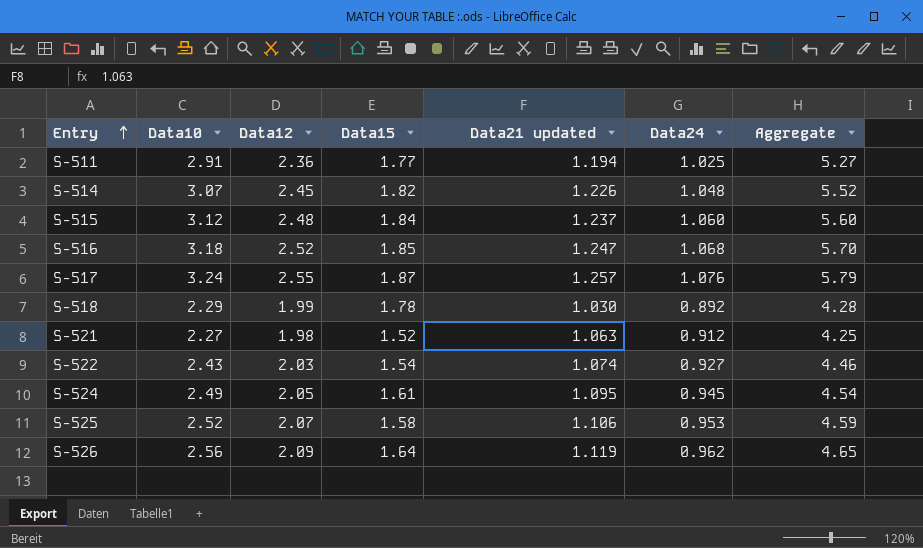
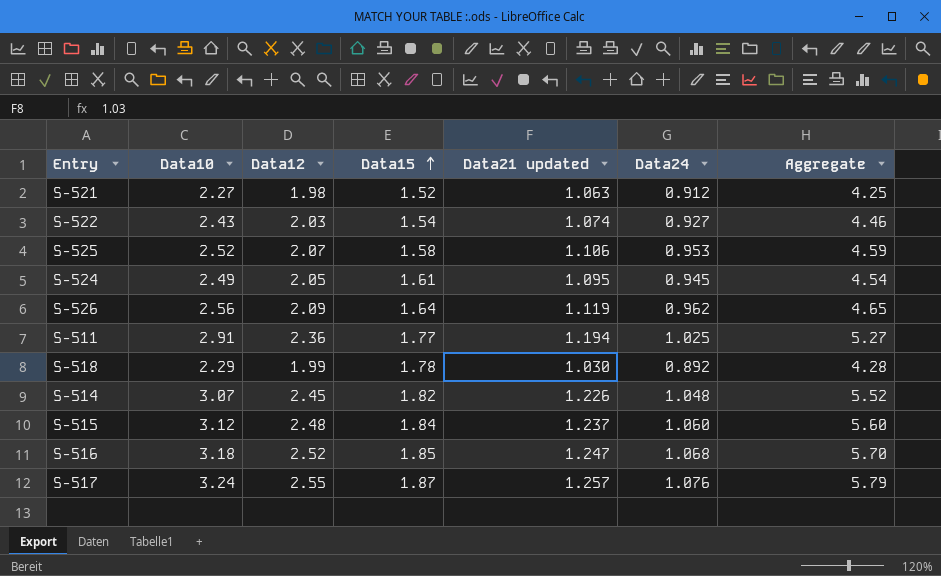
row order: Entry ascending -> Data15 ascending

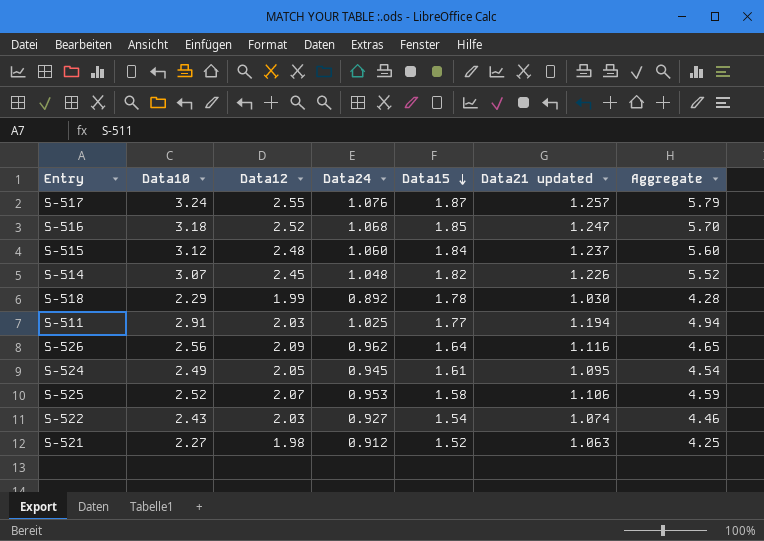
row order: Data15 ascending -> Data15 descending
column Data24 | position: 6 -> 4
S-511 | Data12: 2.36 -> 2.03
S-511 | Aggregate: 5.27 -> 4.94
S-526 | Data21 updated: 1.119 -> 1.116

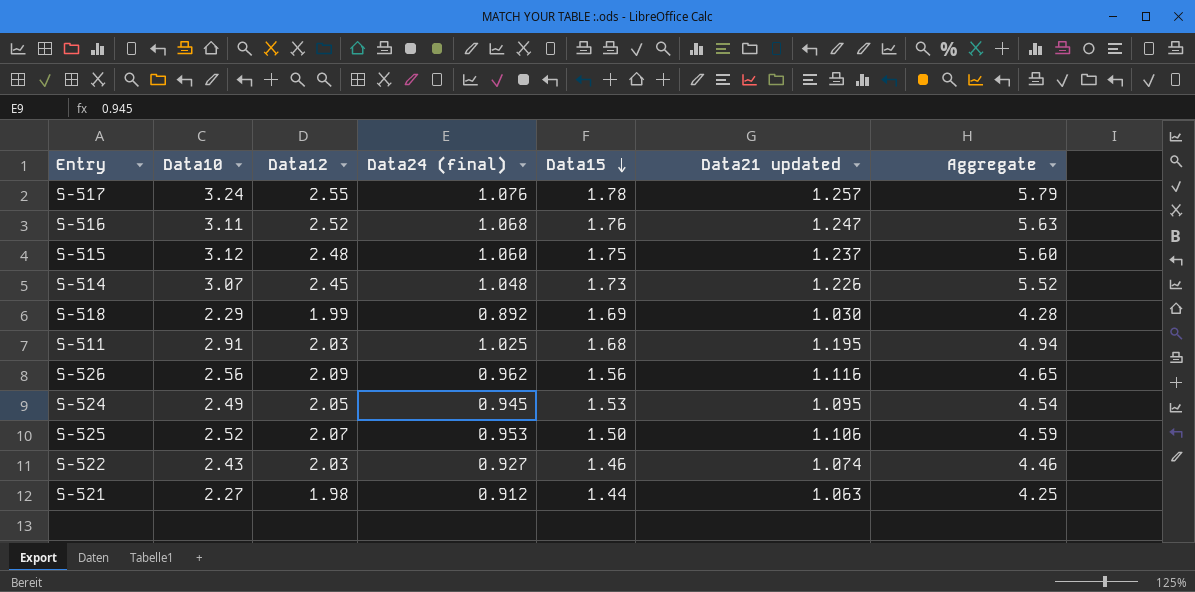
column name: Data24 -> Data24 (final)
S-517 | Data15: 1.87 -> 1.78
S-516 | Data10: 3.18 -> 3.11
S-516 | Data15: 1.85 -> 1.76
S-516 | Aggregate: 5.70 -> 5.63
S-515 | Data15: 1.84 -> 1.75
S-514 | Data15: 1.82 -> 1.73
S-518 | Data15: 1.78 -> 1.69
S-511 | Data15: 1.77 -> 1.68
S-511 | Data21 updated: 1.194 -> 1.195
S-526 | Data15: 1.64 -> 1.56
S-524 | Data15: 1.61 -> 1.53
S-525 | Data15: 1.58 -> 1.50
S-522 | Data15: 1.54 -> 1.46
S-521 | Data15: 1.52 -> 1.44

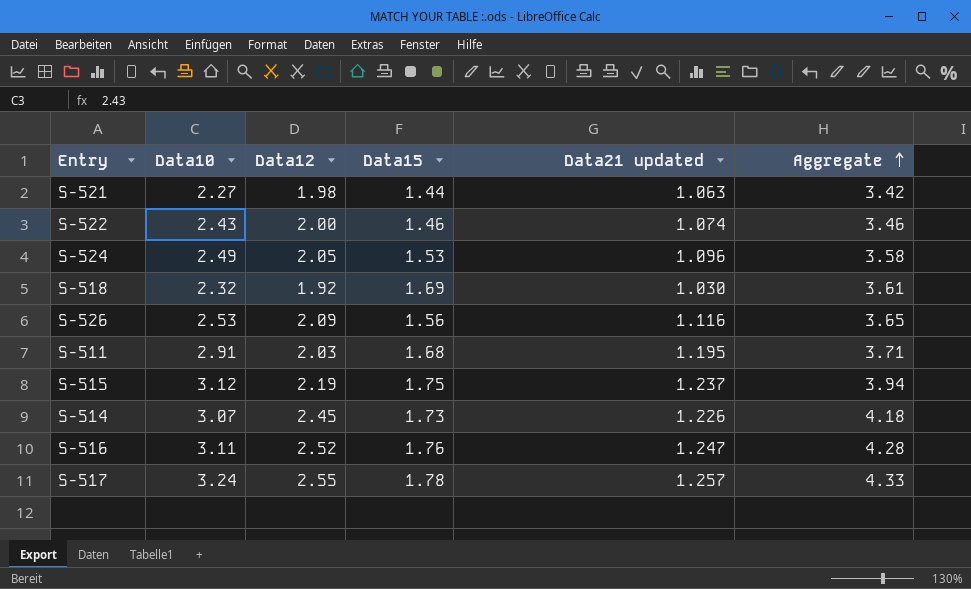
row order: Data15 descending -> Aggregate ascending
column Data24 (final) | position: 4 -> none
column Aggregate | formula: [Data10] + [Data12] -> [Data12] + [Data15]
row S-525: 2.52 | 2.07 | 0.953 | 1.50 | 1.106 | 4.59 -> none
S-522 | Data12: 2.03 -> 2.00
S-524 | Data21 updated: 1.095 -> 1.096
S-518 | Data10: 2.29 -> 2.32
S-518 | Data12: 1.99 -> 1.92
S-526 | Data10: 2.56 -> 2.53
S-515 | Data12: 2.48 -> 2.19

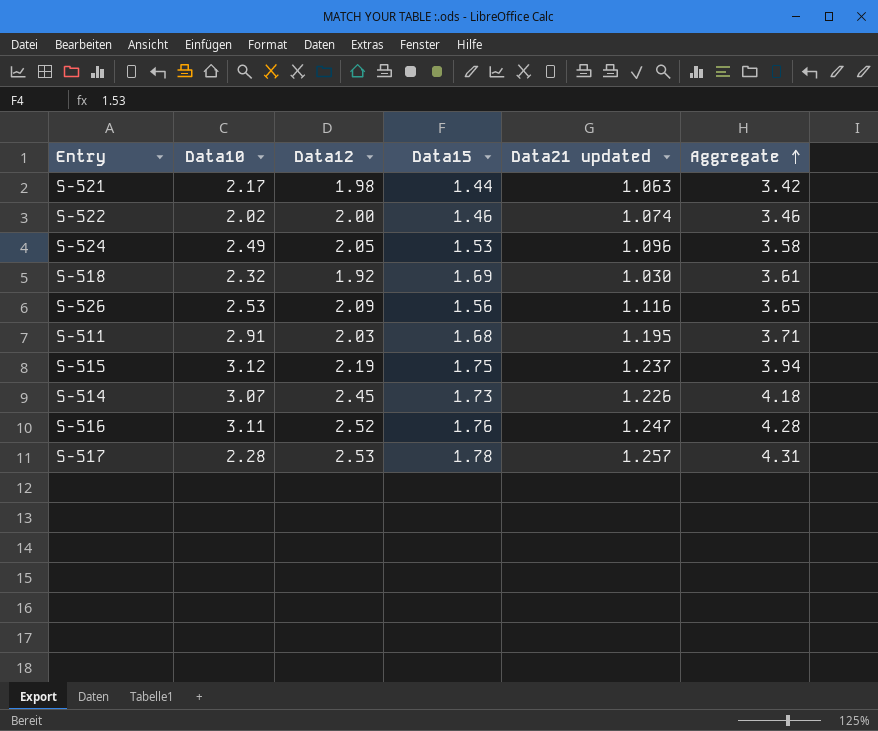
S-521 | Data10: 2.27 -> 2.17
S-522 | Data10: 2.43 -> 2.02
S-517 | Data10: 3.24 -> 2.28
S-517 | Data12: 2.55 -> 2.53
S-517 | Aggregate: 4.33 -> 4.31

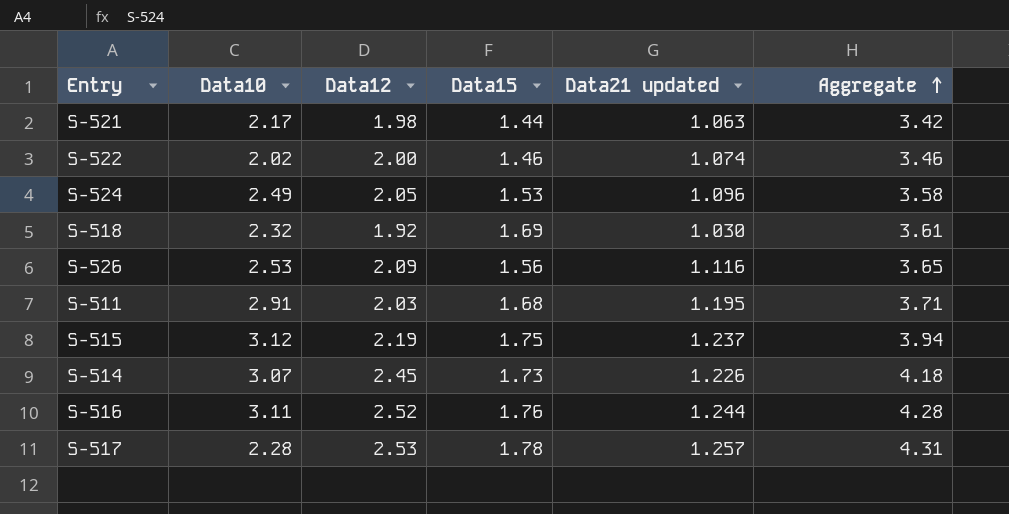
S-516 | Data21 updated: 1.247 -> 1.244

